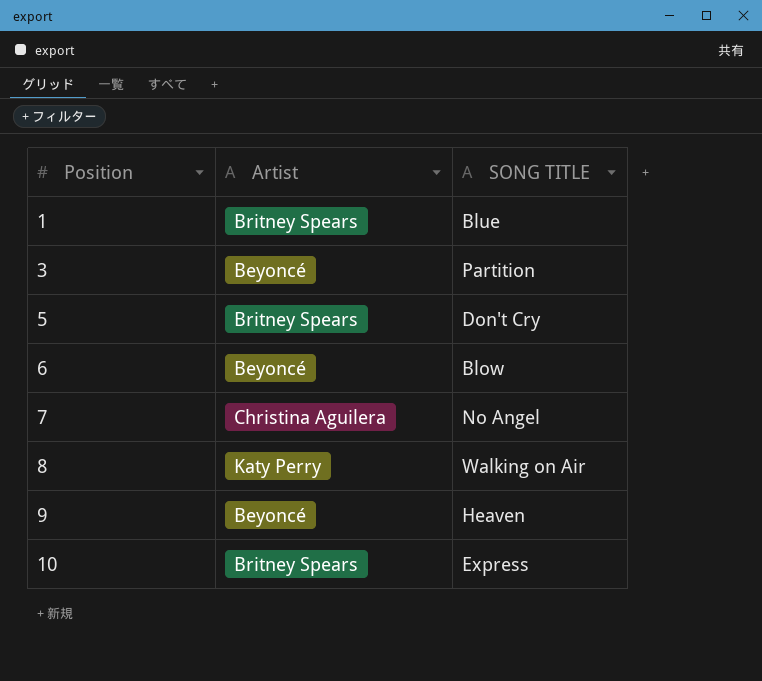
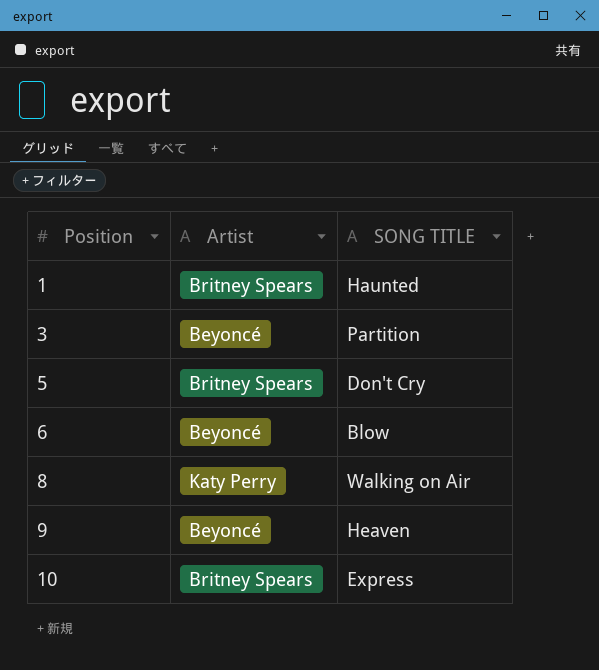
row 7: Christina Aguilera | No Angel -> none
1 | SONG TITLE: Blue -> Haunted

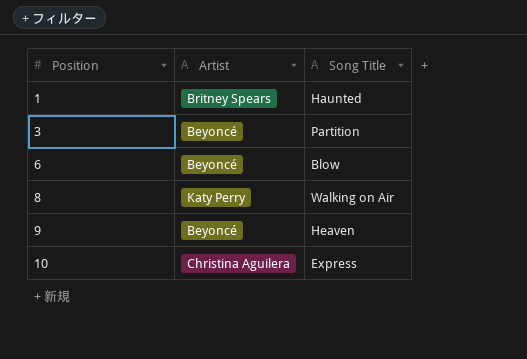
column name: SONG TITLE -> Song Title
row 5: Britney Spears | Don't Cry -> none
10 | Artist: Britney Spears -> Christina Aguilera

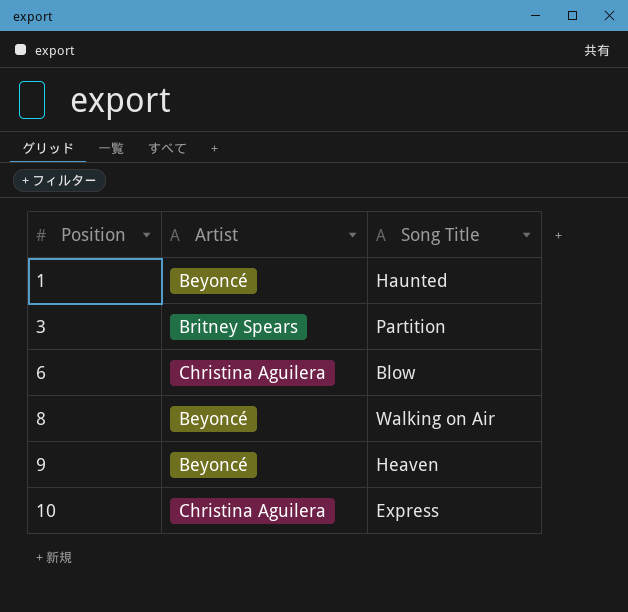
1 | Artist: Britney Spears -> Beyoncé
3 | Artist: Beyoncé -> Britney Spears
6 | Artist: Beyoncé -> Christina Aguilera
8 | Artist: Katy Perry -> Beyoncé

